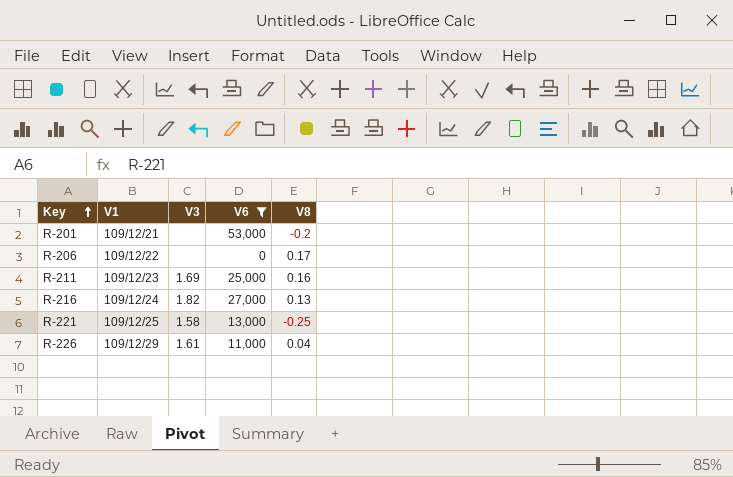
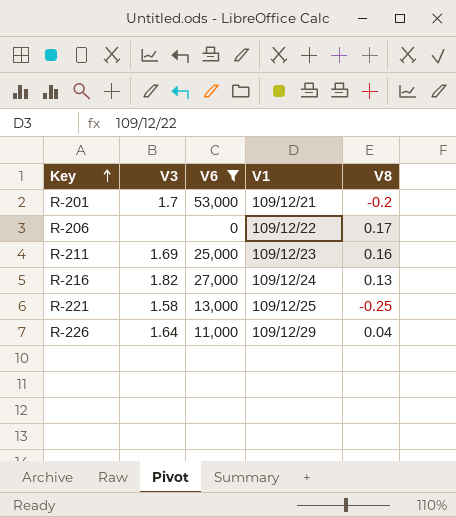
column V1 | position: 2 -> 4
R-201 | V3: none -> 1.7
R-226 | V3: 1.61 -> 1.64

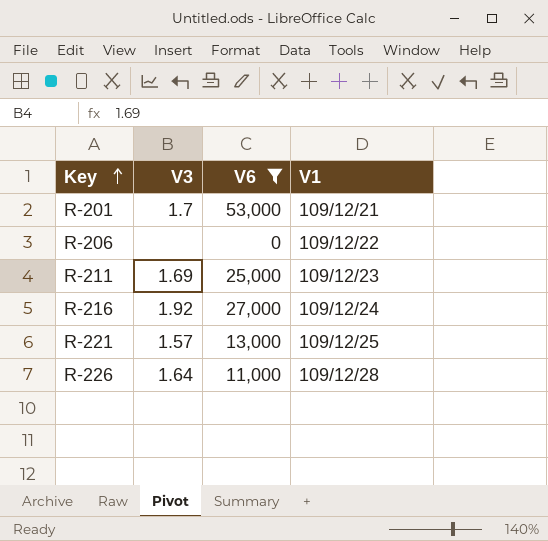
column V8 | position: 5 -> none
R-216 | V3: 1.82 -> 1.92
R-221 | V3: 1.58 -> 1.57
R-226 | V1: 109/12/29 -> 109/12/28

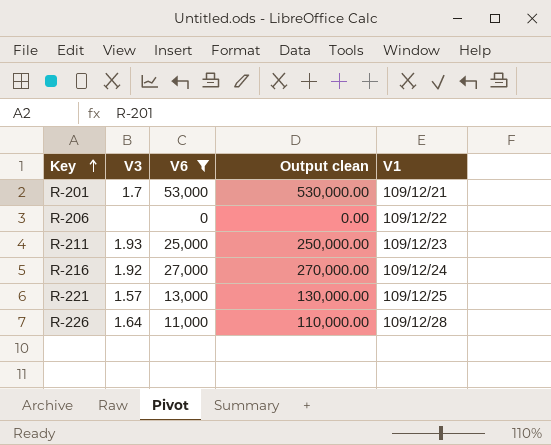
column Output clean | formula: none -> [V6] * 10
R-211 | V3: 1.69 -> 1.93

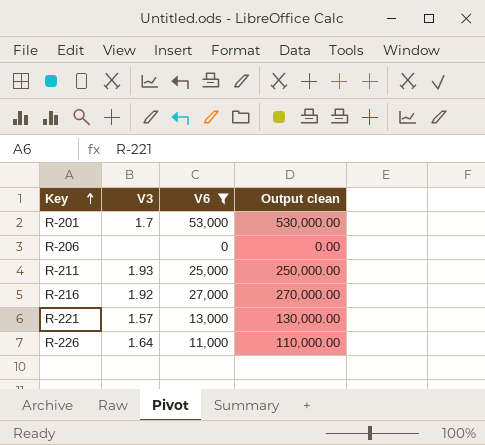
column V1 | position: 5 -> none

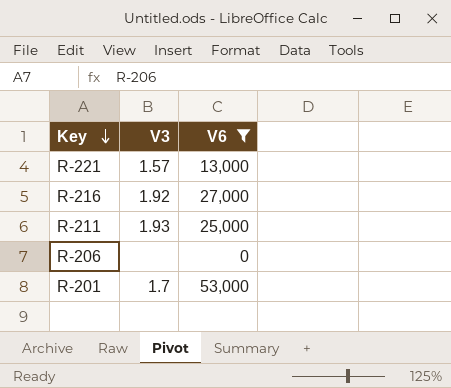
row order: Key ascending -> Key descending
column Output clean | formula: [V6] * 10 -> none
row R-226: 1.64 | 11,000 | 110,000.00 -> none

